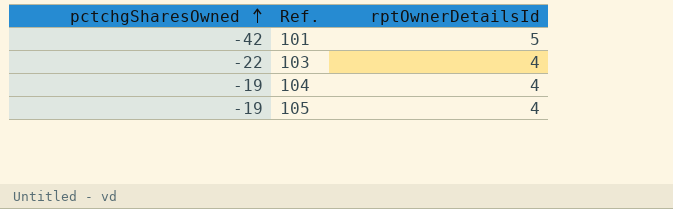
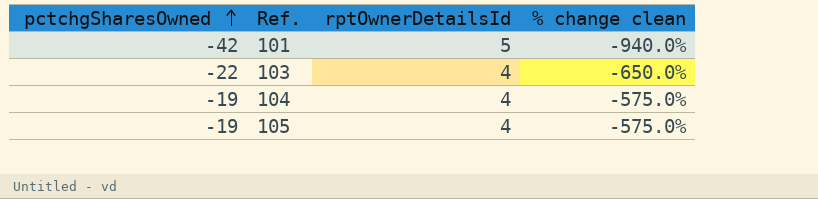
column % change clean | formula: none -> ([pctchgSharesOwned] - [rptOwnerDetailsId]) / [rptOwnerDetailsId]

